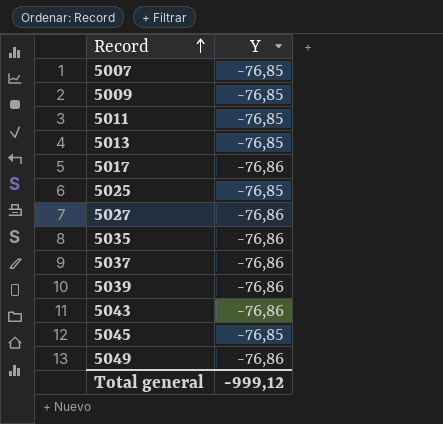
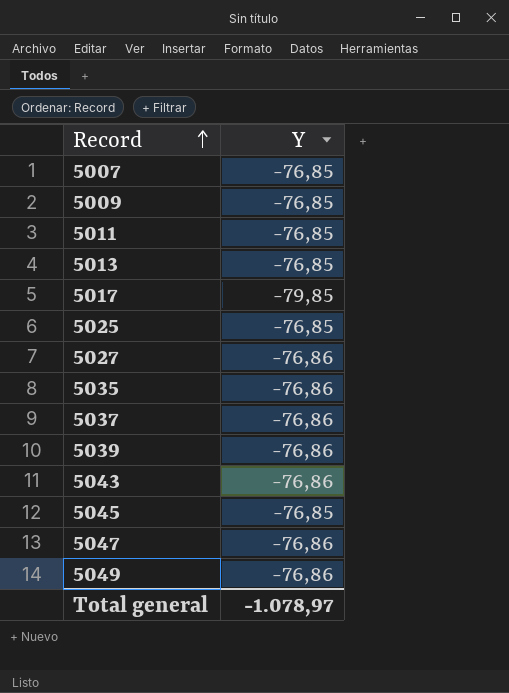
5017 | Y: -76,86 -> -79,85
row 5047: none -> -76,86
Total general | Y: -999,12 -> -1.078,97

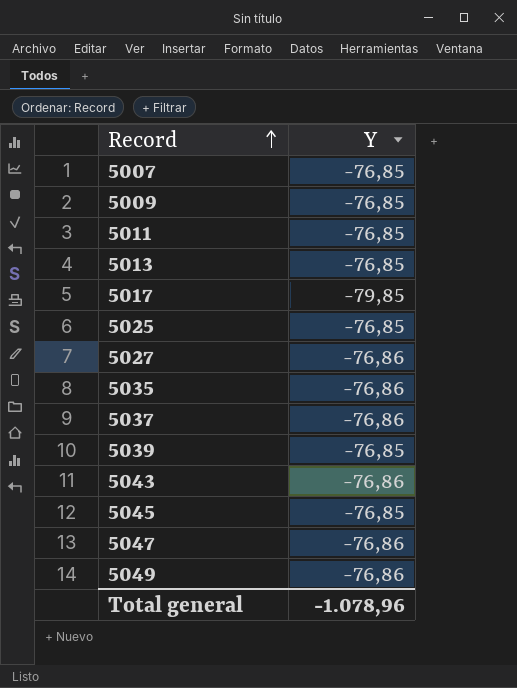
5039 | Y: -76,86 -> -76,85
Total general | Y: -1.078,97 -> -1.078,96

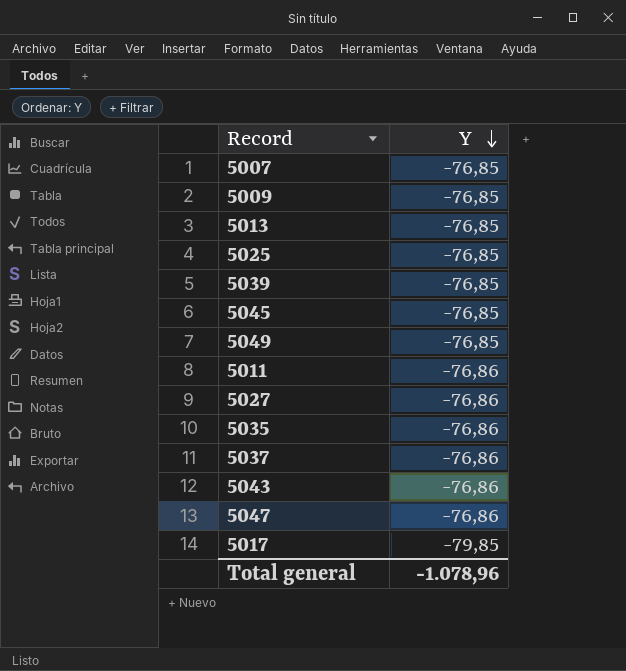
row order: Record ascending -> Y descending
5049 | Y: -76,86 -> -76,85
5011 | Y: -76,85 -> -76,86

